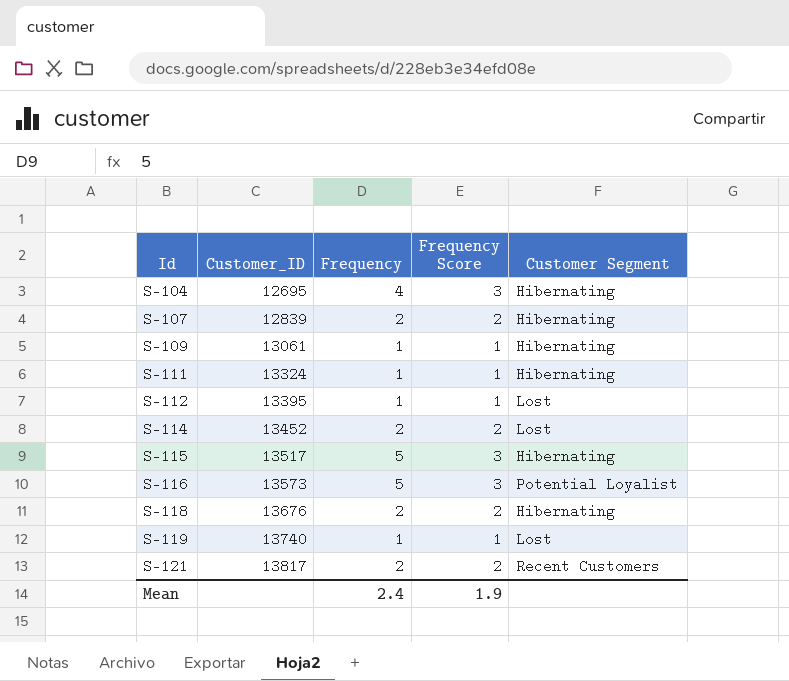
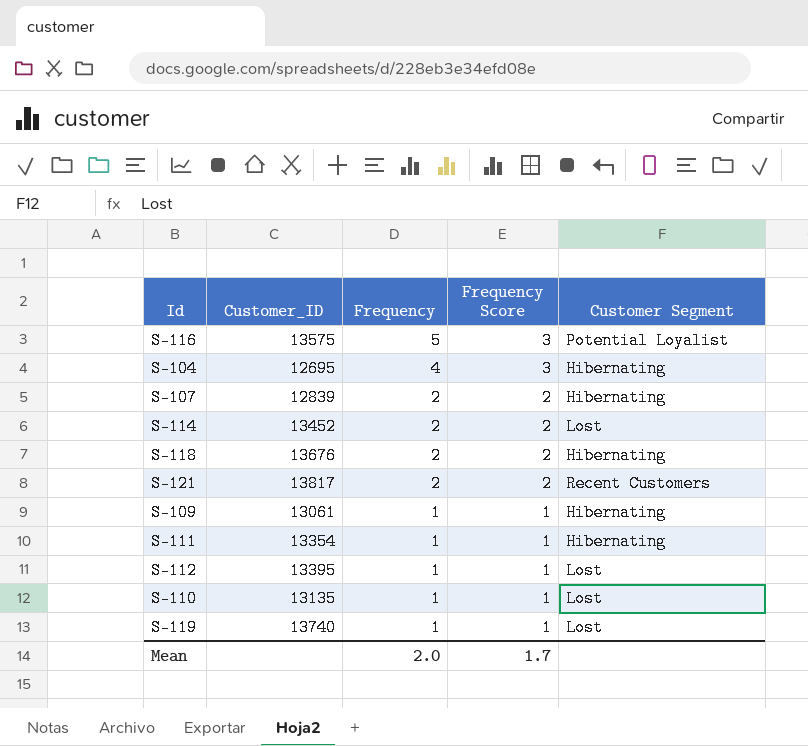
row order: Id ascending -> Frequency descending
row S-115: 13517 | 5 | 3 | Hibernating -> none
S-116 | Customer_ID: 13573 -> 13575
S-111 | Customer_ID: 13324 -> 13354
row S-110: none -> 13135 | 1 | 1 | Lost
Mean | Frequency: 2.4 -> 2.0
Mean | Frequency Score: 1.9 -> 1.7

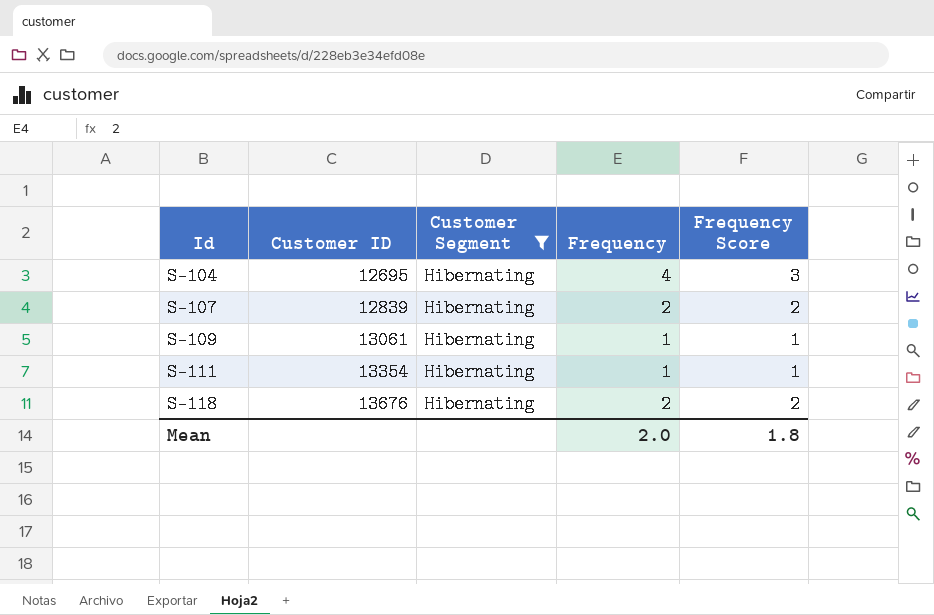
filter: none -> Customer Segment = Hibernating
row order: Frequency descending -> Id ascending
column name: Customer_ID -> Customer ID
column Customer Segment | position: 5 -> 3
Mean | Frequency Score: 1.7 -> 1.8

